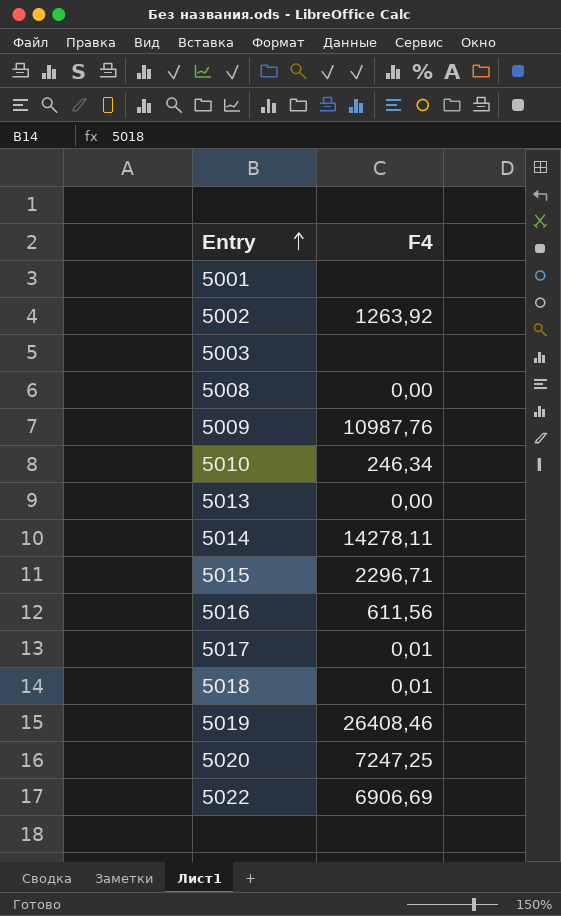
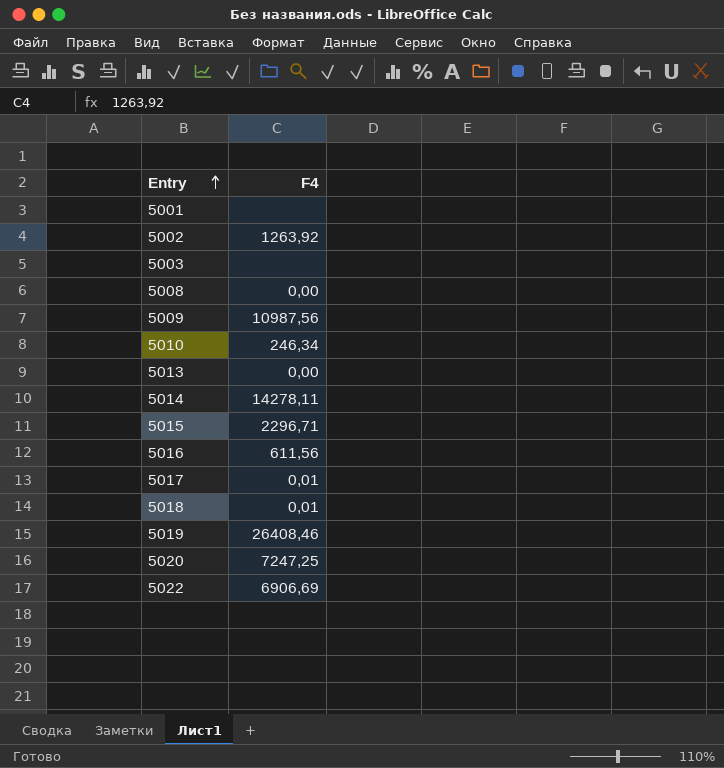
5009 | F4: 10987,76 -> 10987,56

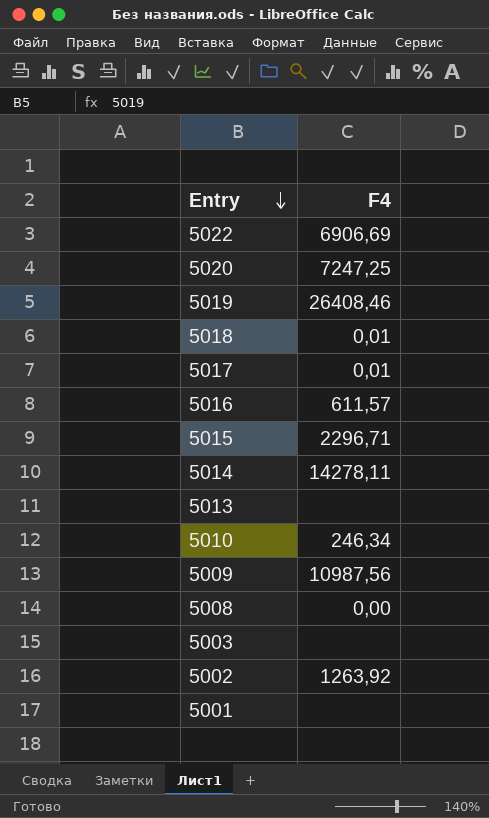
row order: Entry ascending -> Entry descending
5016 | F4: 611,56 -> 611,57
5013 | F4: 0,00 -> none

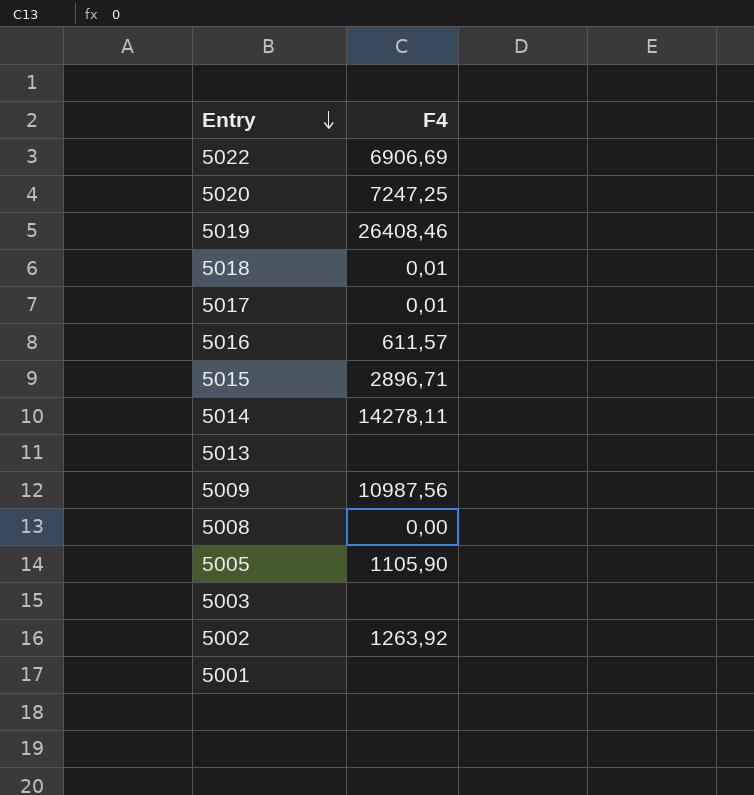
row 5010: 246,34 -> none
5015 | F4: 2296,71 -> 2896,71
row 5005: none -> 1105,90

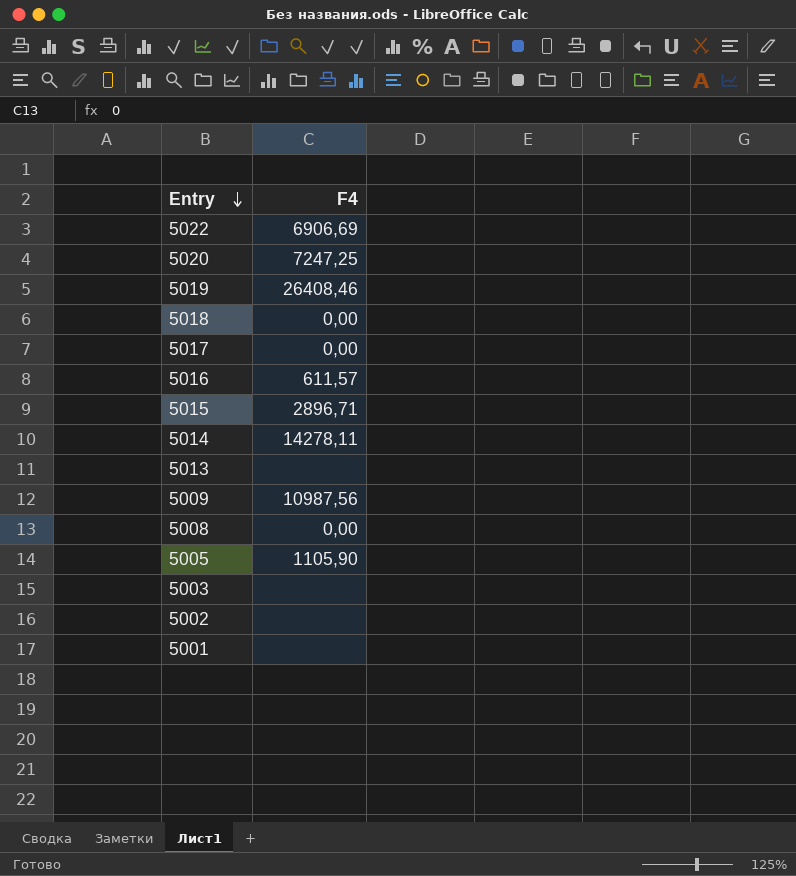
5018 | F4: 0,01 -> 0,00
5017 | F4: 0,01 -> 0,00
5002 | F4: 1263,92 -> none

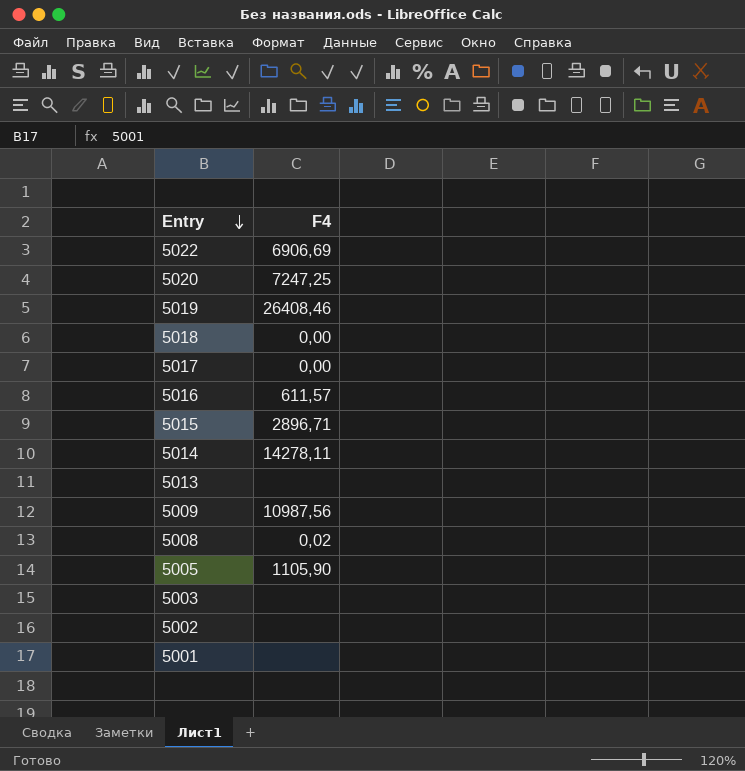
5008 | F4: 0,00 -> 0,02

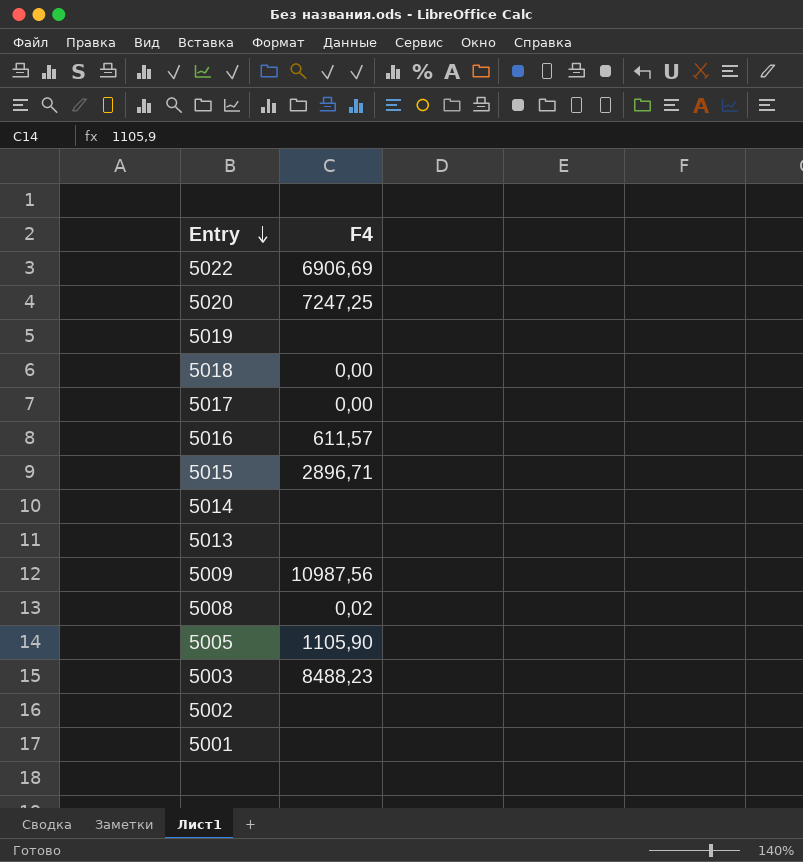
5019 | F4: 26408,46 -> none
5014 | F4: 14278,11 -> none
5003 | F4: none -> 8488,23

